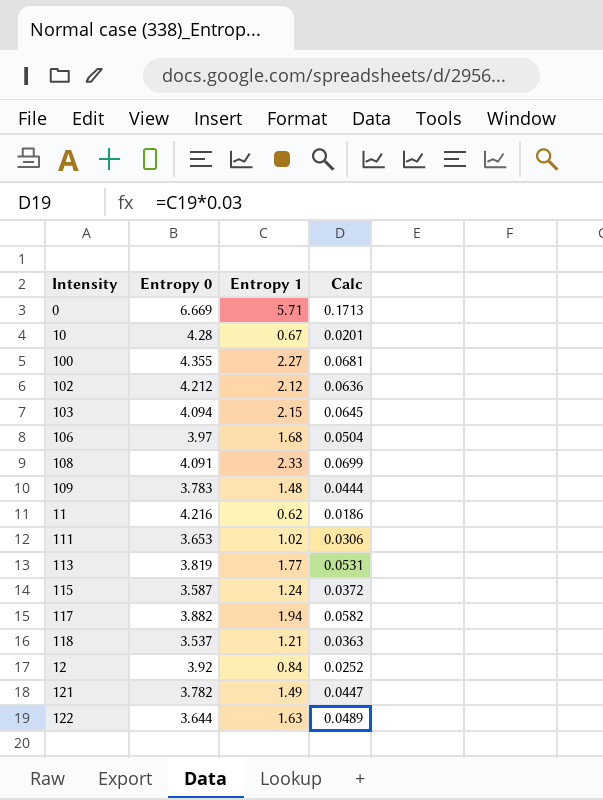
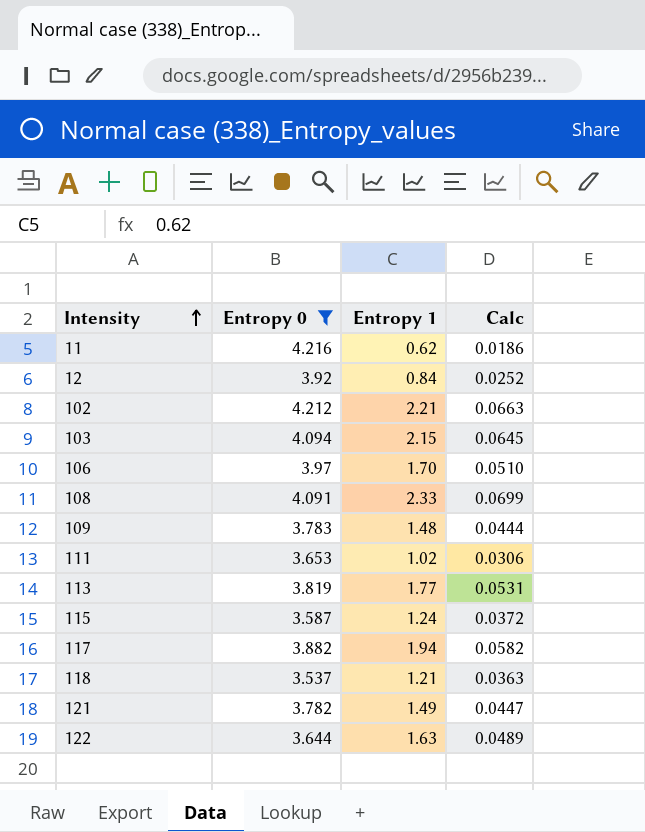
filter: none -> Entropy 0 <= 4.216
row order: none -> Intensity ascending
102 | Entropy 1: 2.12 -> 2.21
102 | Calc: 0.0636 -> 0.0663
106 | Entropy 1: 1.68 -> 1.70
106 | Calc: 0.0504 -> 0.0510

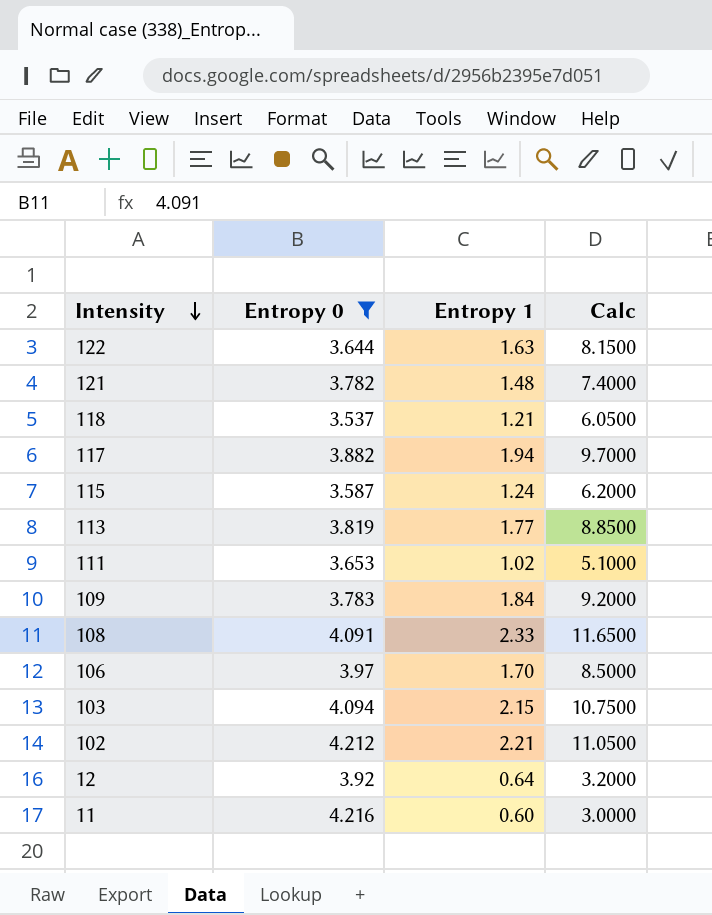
row order: Intensity ascending -> Intensity descending
column Calc | formula: [Entropy 1] * 0.03 -> [Entropy 1] * 5
121 | Entropy 1: 1.49 -> 1.48
109 | Entropy 1: 1.48 -> 1.84
12 | Entropy 1: 0.84 -> 0.64
11 | Entropy 1: 0.62 -> 0.60

